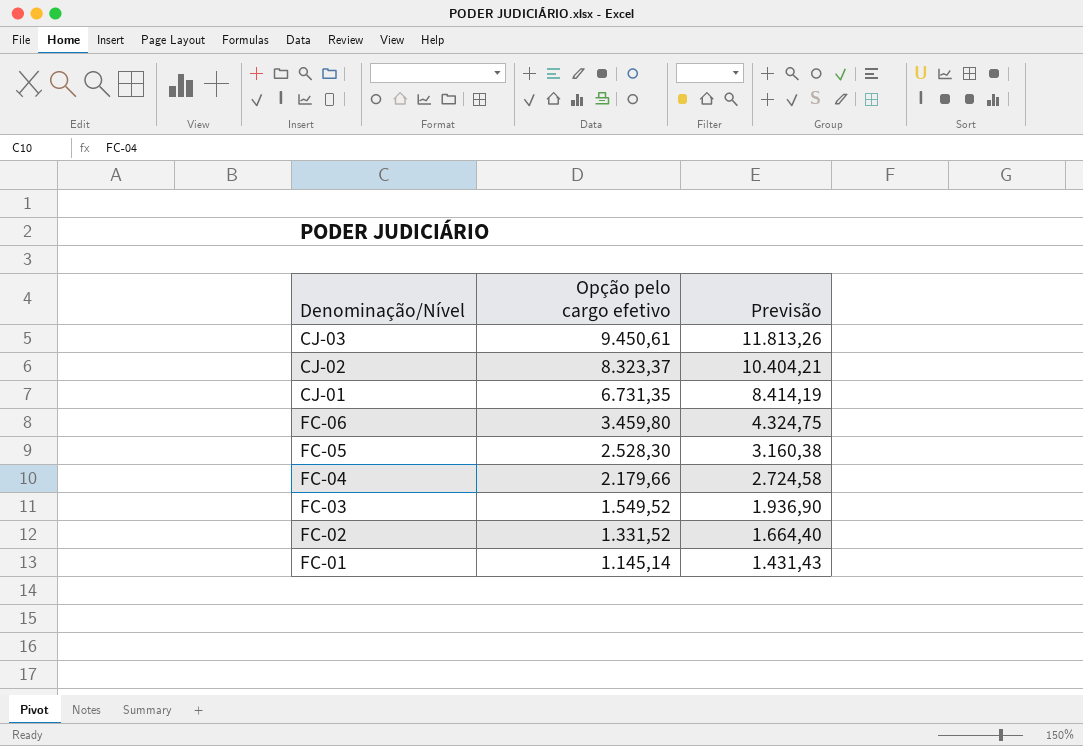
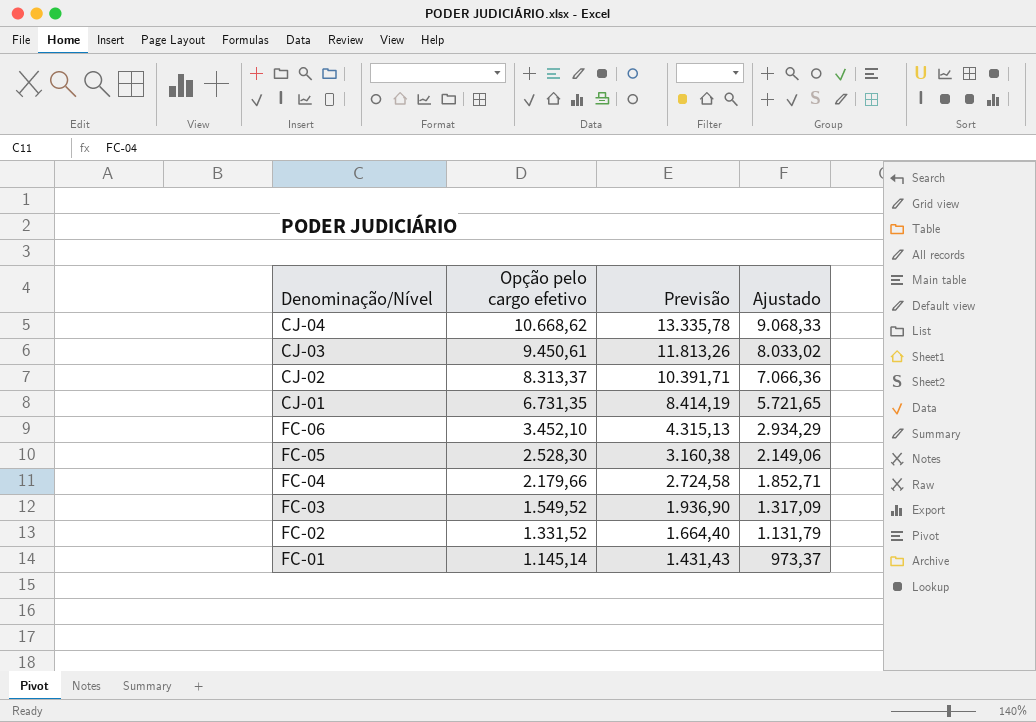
column Ajustado | formula: none -> [Opção pelo cargo efetivo] * 0,85
row CJ-04: none -> 10.668,62 | 13.335,78 | 9.068,33
CJ-02 | Opção pelo cargo efetivo: 8.323,37 -> 8.313,37
CJ-02 | Previsão: 10.404,21 -> 10.391,71
FC-06 | Opção pelo cargo efetivo: 3.459,80 -> 3.452,10
FC-06 | Previsão: 4.324,75 -> 4.315,13

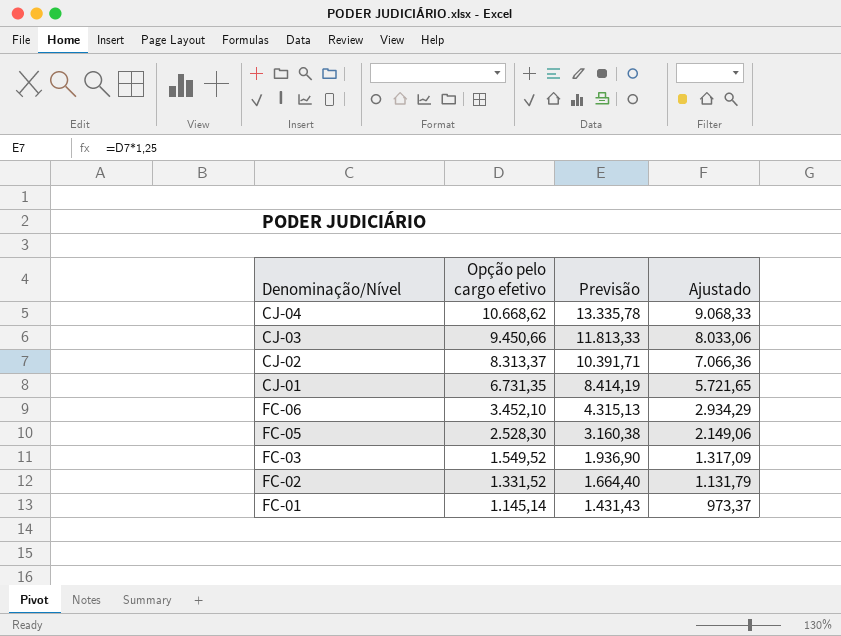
row FC-04: 2.179,66 | 2.724,58 | 1.852,71 -> none
CJ-03 | Opção pelo cargo efetivo: 9.450,61 -> 9.450,66
CJ-03 | Previsão: 11.813,26 -> 11.813,33
CJ-03 | Ajustado: 8.033,02 -> 8.033,06

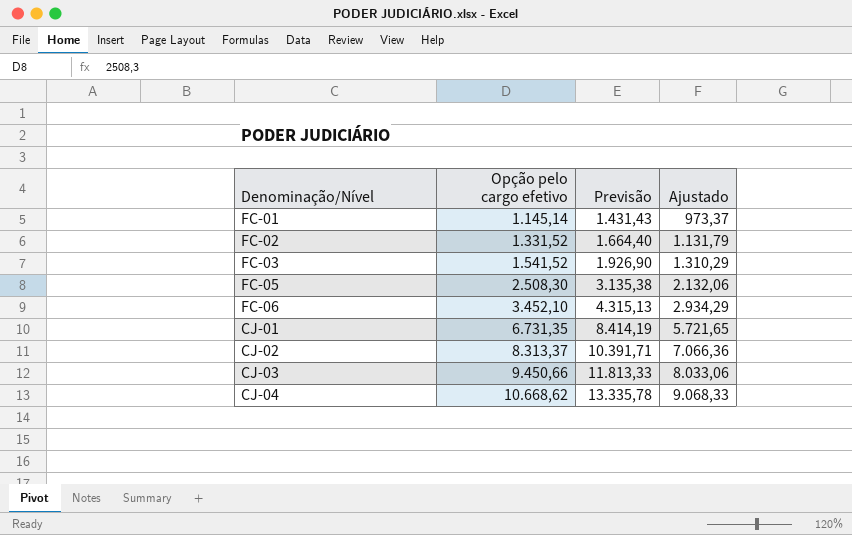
row order: Opção pelo cargo efetivo descending -> Opção pelo cargo efetivo ascending
FC-03 | Opção pelo cargo efetivo: 1.549,52 -> 1.541,52
FC-03 | Previsão: 1.936,90 -> 1.926,90
FC-03 | Ajustado: 1.317,09 -> 1.310,29
FC-05 | Opção pelo cargo efetivo: 2.528,30 -> 2.508,30
FC-05 | Previsão: 3.160,38 -> 3.135,38
FC-05 | Ajustado: 2.149,06 -> 2.132,06

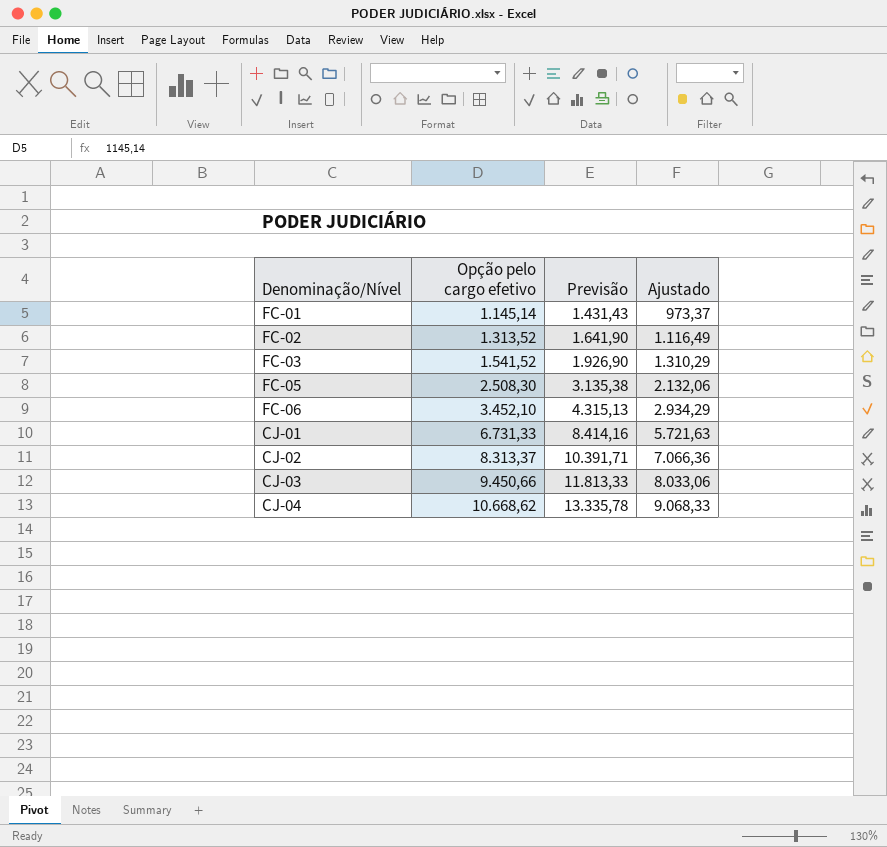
FC-02 | Opção pelo cargo efetivo: 1.331,52 -> 1.313,52
FC-02 | Previsão: 1.664,40 -> 1.641,90
FC-02 | Ajustado: 1.131,79 -> 1.116,49
CJ-01 | Opção pelo cargo efetivo: 6.731,35 -> 6.731,33
CJ-01 | Previsão: 8.414,19 -> 8.414,16
CJ-01 | Ajustado: 5.721,65 -> 5.721,63

